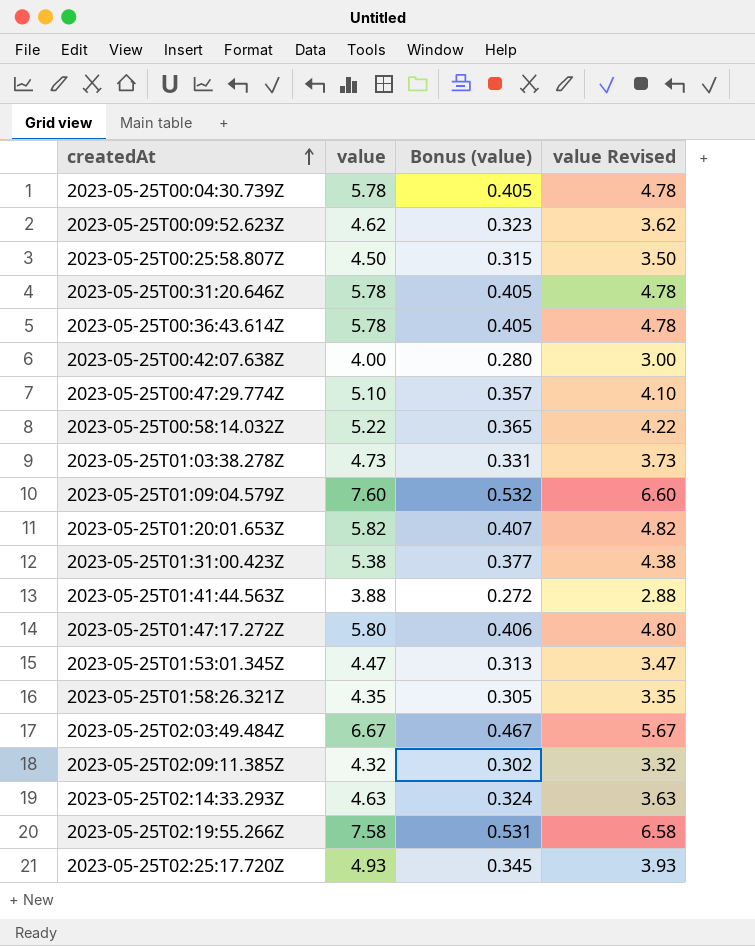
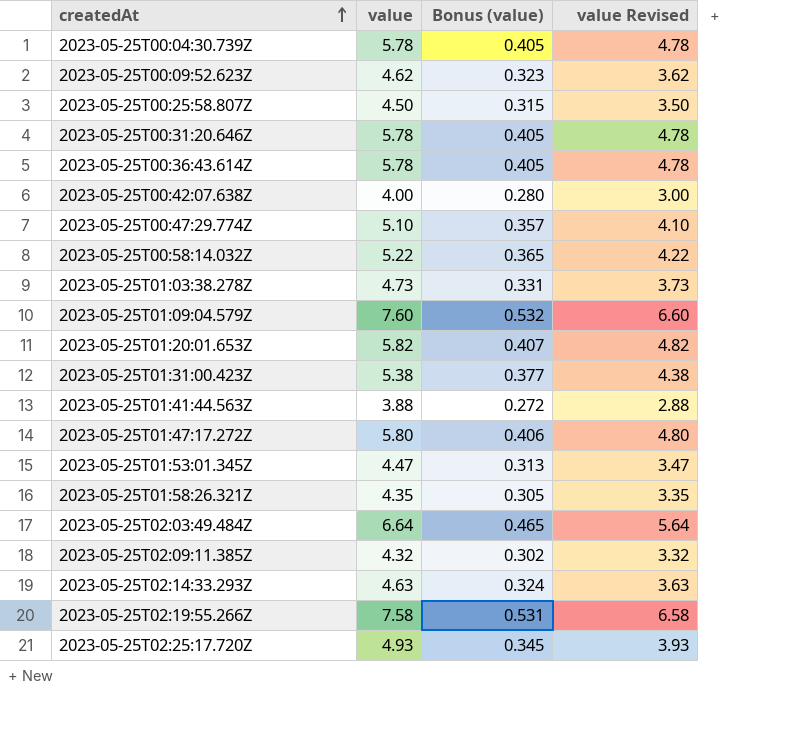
2023-05-25T02:03:49.484Z | value: 6.67 -> 6.64
2023-05-25T02:03:49.484Z | Bonus (value): 0.467 -> 0.465
2023-05-25T02:03:49.484Z | value Revised: 5.67 -> 5.64

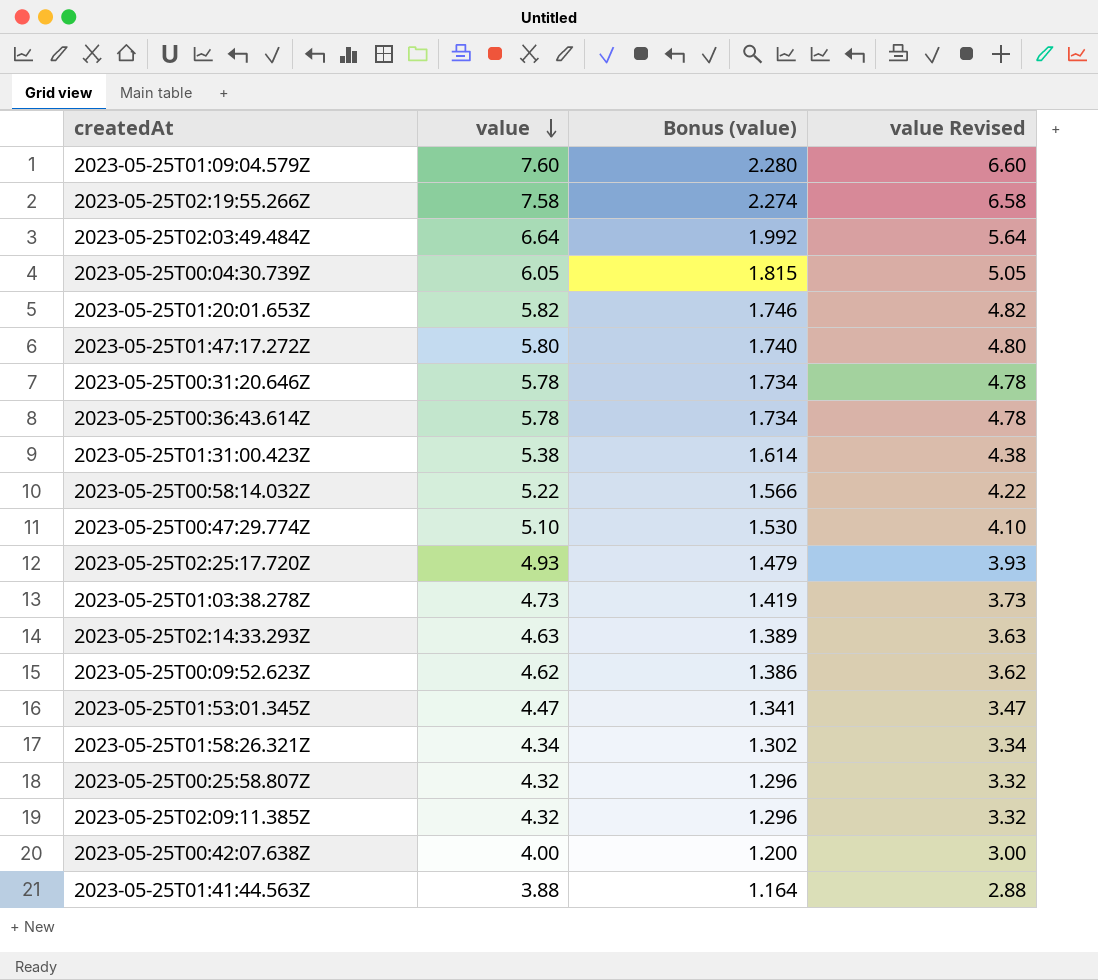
row order: createdAt ascending -> value descending
column Bonus (value) | formula: [value] * 0.07 -> [value] * 0.3
2023-05-25T00:04:30.739Z | value: 5.78 -> 6.05
2023-05-25T00:04:30.739Z | value Revised: 4.78 -> 5.05
2023-05-25T01:58:26.321Z | value: 4.35 -> 4.34
2023-05-25T01:58:26.321Z | value Revised: 3.35 -> 3.34
2023-05-25T00:25:58.807Z | value: 4.50 -> 4.32
2023-05-25T00:25:58.807Z | value Revised: 3.50 -> 3.32

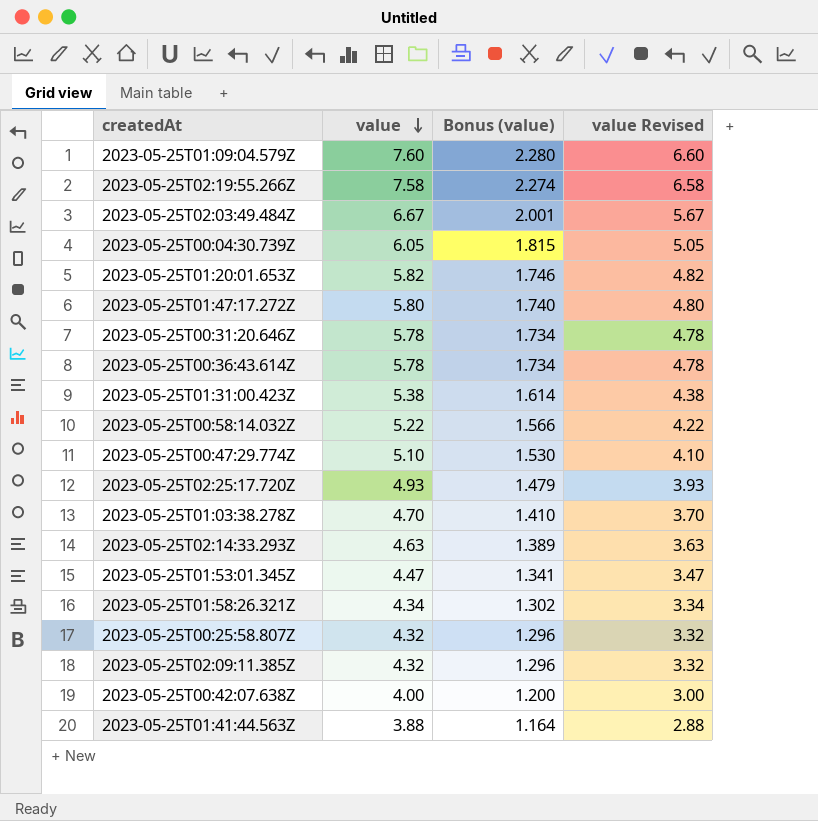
row 2023-05-25T00:09:52.623Z: 4.62 | 1.386 | 3.62 -> none
2023-05-25T02:03:49.484Z | value: 6.64 -> 6.67
2023-05-25T02:03:49.484Z | Bonus (value): 1.992 -> 2.001
2023-05-25T02:03:49.484Z | value Revised: 5.64 -> 5.67
2023-05-25T01:03:38.278Z | value: 4.73 -> 4.70
2023-05-25T01:03:38.278Z | Bonus (value): 1.419 -> 1.410
2023-05-25T01:03:38.278Z | value Revised: 3.73 -> 3.70

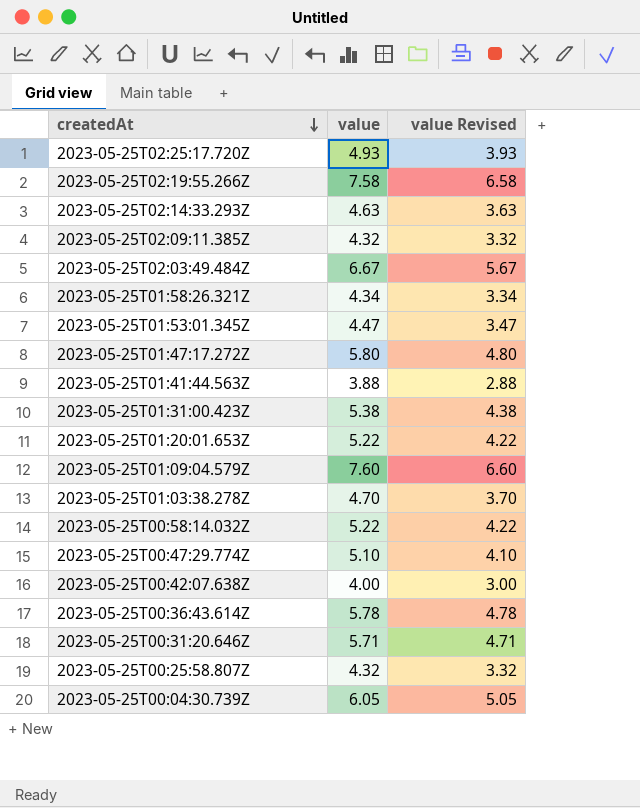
row order: value descending -> createdAt descending
column Bonus (value) | formula: [value] * 0.3 -> none
2023-05-25T01:20:01.653Z | value: 5.82 -> 5.22
2023-05-25T01:20:01.653Z | value Revised: 4.82 -> 4.22
2023-05-25T00:31:20.646Z | value: 5.78 -> 5.71
2023-05-25T00:31:20.646Z | value Revised: 4.78 -> 4.71

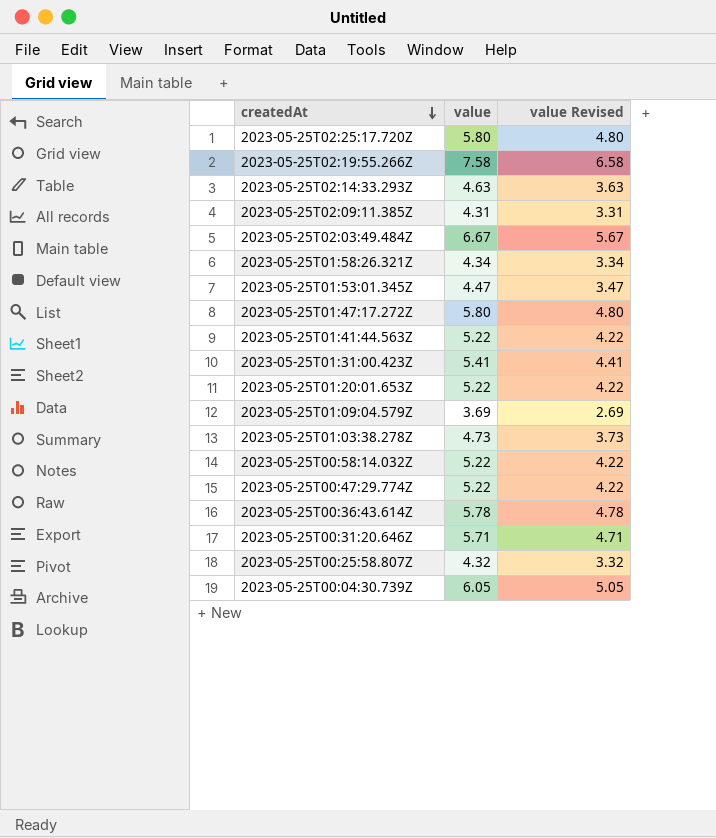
row 2023-05-25T00:42:07.638Z: 4.00 | 3.00 -> none
2023-05-25T02:25:17.720Z | value: 4.93 -> 5.80
2023-05-25T02:25:17.720Z | value Revised: 3.93 -> 4.80
2023-05-25T02:09:11.385Z | value: 4.32 -> 4.31
2023-05-25T02:09:11.385Z | value Revised: 3.32 -> 3.31
2023-05-25T01:41:44.563Z | value: 3.88 -> 5.22
2023-05-25T01:41:44.563Z | value Revised: 2.88 -> 4.22
2023-05-25T01:31:00.423Z | value: 5.38 -> 5.41
2023-05-25T01:31:00.423Z | value Revised: 4.38 -> 4.41
2023-05-25T01:09:04.579Z | value: 7.60 -> 3.69
2023-05-25T01:09:04.579Z | value Revised: 6.60 -> 2.69
2023-05-25T01:03:38.278Z | value: 4.70 -> 4.73
2023-05-25T01:03:38.278Z | value Revised: 3.70 -> 3.73
2023-05-25T00:47:29.774Z | value: 5.10 -> 5.22
2023-05-25T00:47:29.774Z | value Revised: 4.10 -> 4.22

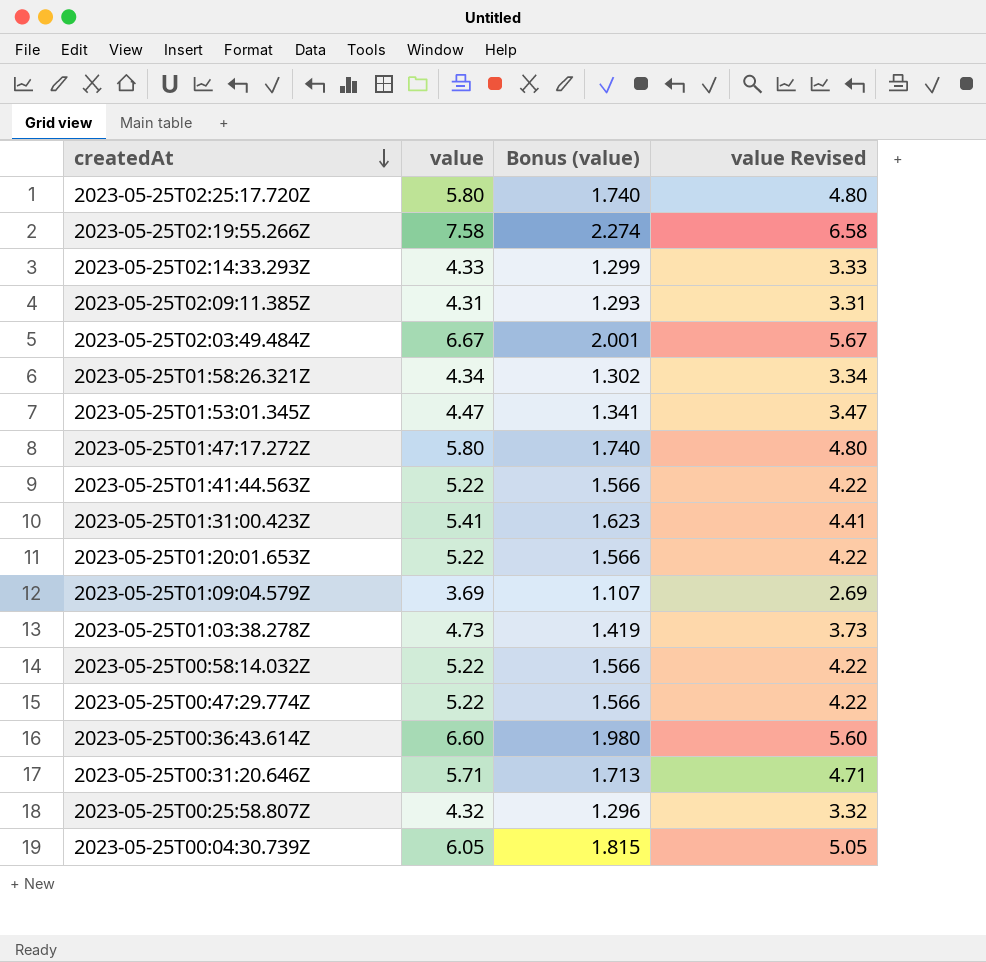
column Bonus (value) | formula: none -> [value] * 0.3
2023-05-25T02:14:33.293Z | value: 4.63 -> 4.33
2023-05-25T02:14:33.293Z | value Revised: 3.63 -> 3.33
2023-05-25T00:36:43.614Z | value: 5.78 -> 6.60
2023-05-25T00:36:43.614Z | value Revised: 4.78 -> 5.60

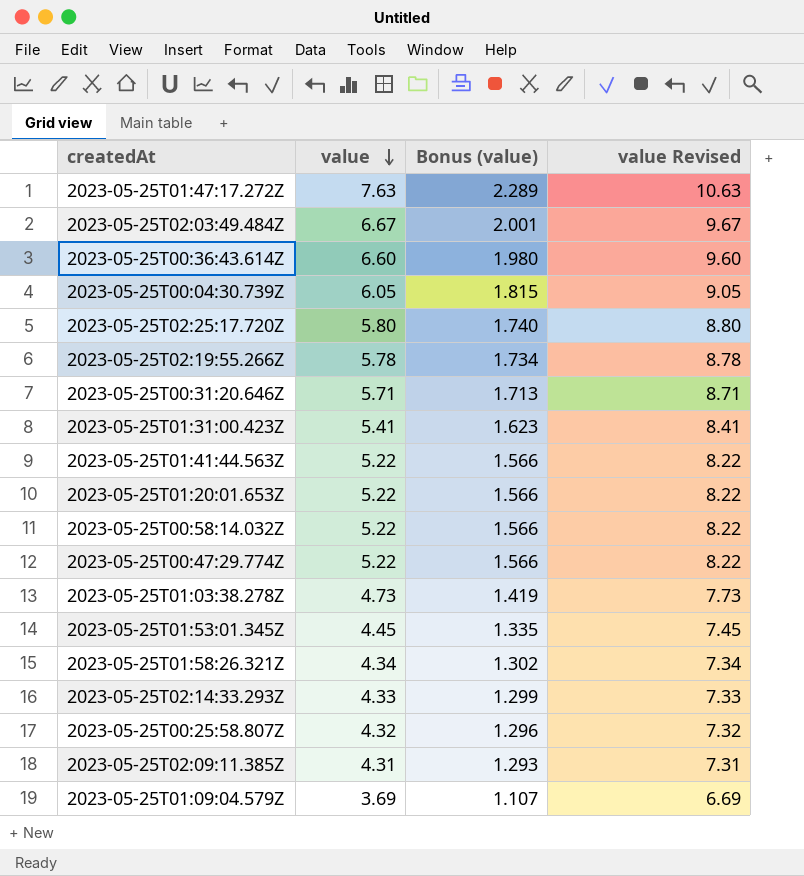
row order: createdAt descending -> value descending
column value Revised | formula: [value] - 1 -> [value] + 3
2023-05-25T01:47:17.272Z | value: 5.80 -> 7.63
2023-05-25T01:47:17.272Z | Bonus (value): 1.740 -> 2.289
2023-05-25T02:19:55.266Z | value: 7.58 -> 5.78
2023-05-25T02:19:55.266Z | Bonus (value): 2.274 -> 1.734
2023-05-25T01:53:01.345Z | value: 4.47 -> 4.45
2023-05-25T01:53:01.345Z | Bonus (value): 1.341 -> 1.335

